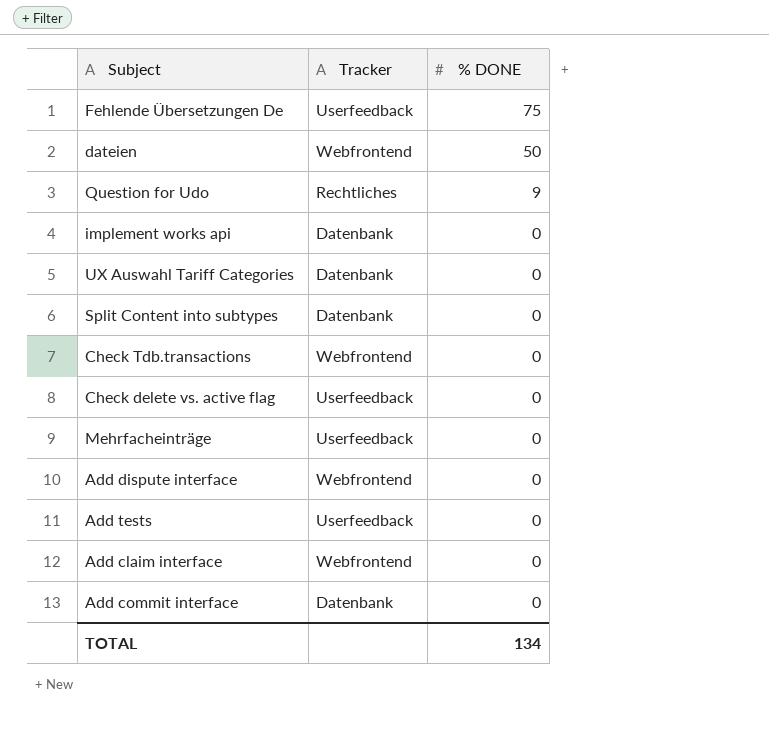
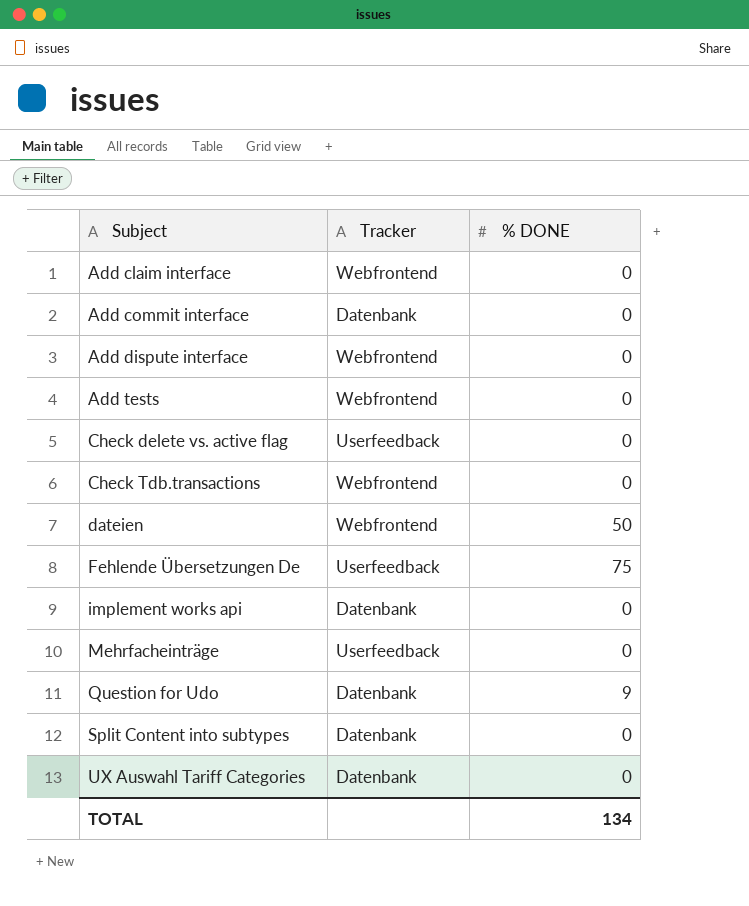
row order: % DONE descending -> Subject ascending
Add tests | Tracker: Userfeedback -> Webfrontend
Question for Udo | Tracker: Rechtliches -> Datenbank

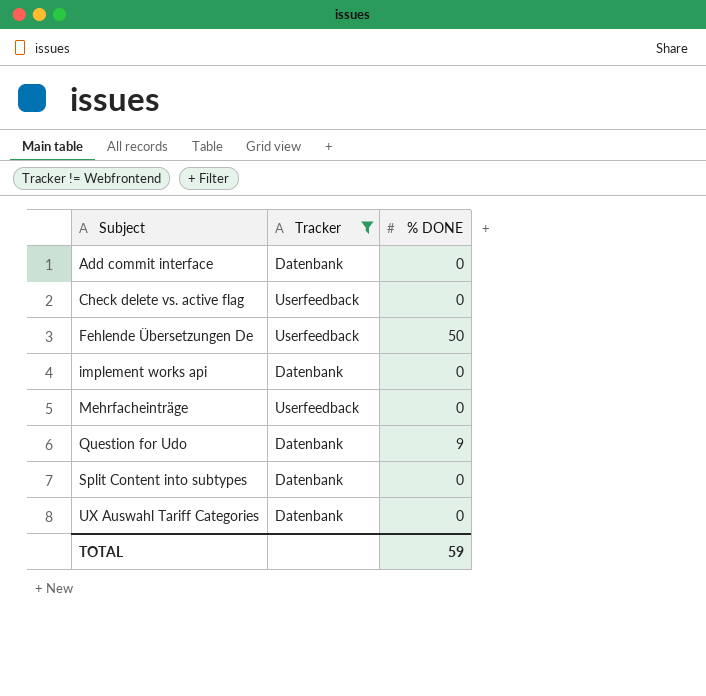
filter: none -> Tracker != Webfrontend
Fehlende Übersetzungen De | % DONE: 75 -> 50
TOTAL | % DONE: 134 -> 59

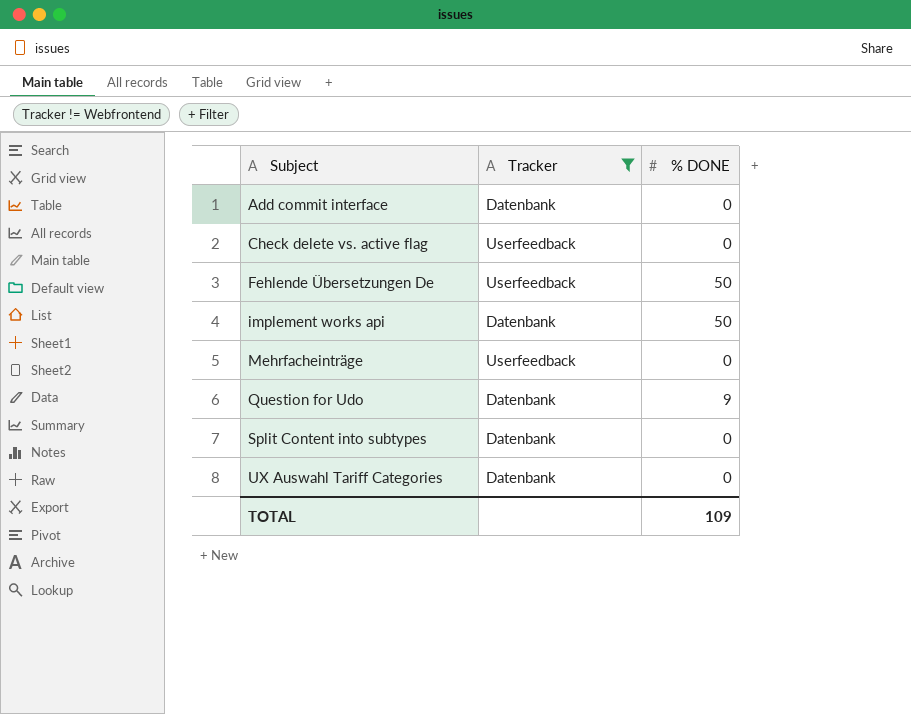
implement works api | % DONE: 0 -> 50
TOTAL | % DONE: 59 -> 109

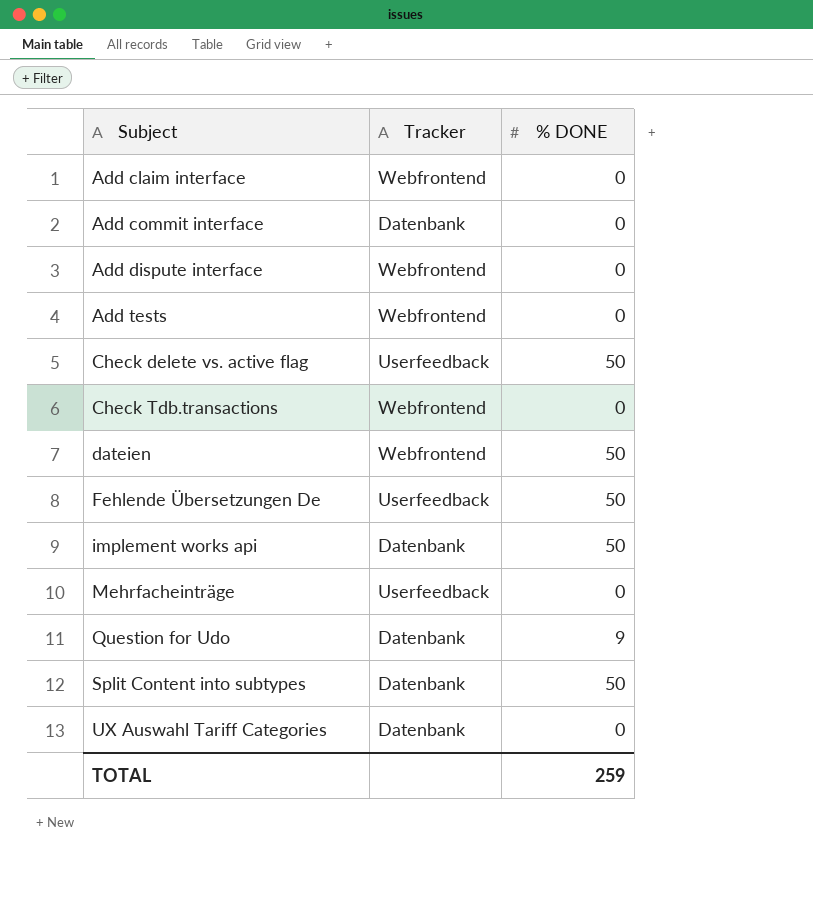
filter: Tracker != Webfrontend -> none
Check delete vs. active flag | % DONE: 0 -> 50
Split Content into subtypes | % DONE: 0 -> 50
TOTAL | % DONE: 109 -> 259

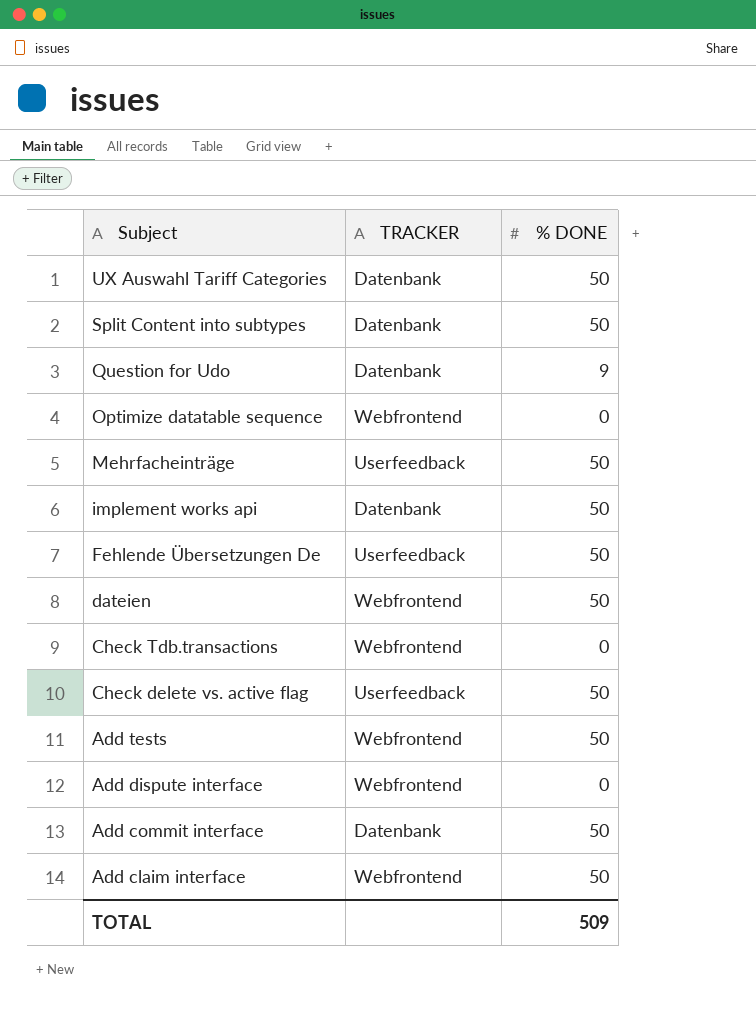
row order: Subject ascending -> Subject descending
column name: Tracker -> TRACKER
UX Auswahl Tariff Categories | % DONE: 0 -> 50
row Optimize datatable sequence: none -> Webfrontend | 0
Mehrfacheinträge | % DONE: 0 -> 50
Add tests | % DONE: 0 -> 50
Add commit interface | % DONE: 0 -> 50
Add claim interface | % DONE: 0 -> 50
TOTAL | % DONE: 259 -> 509

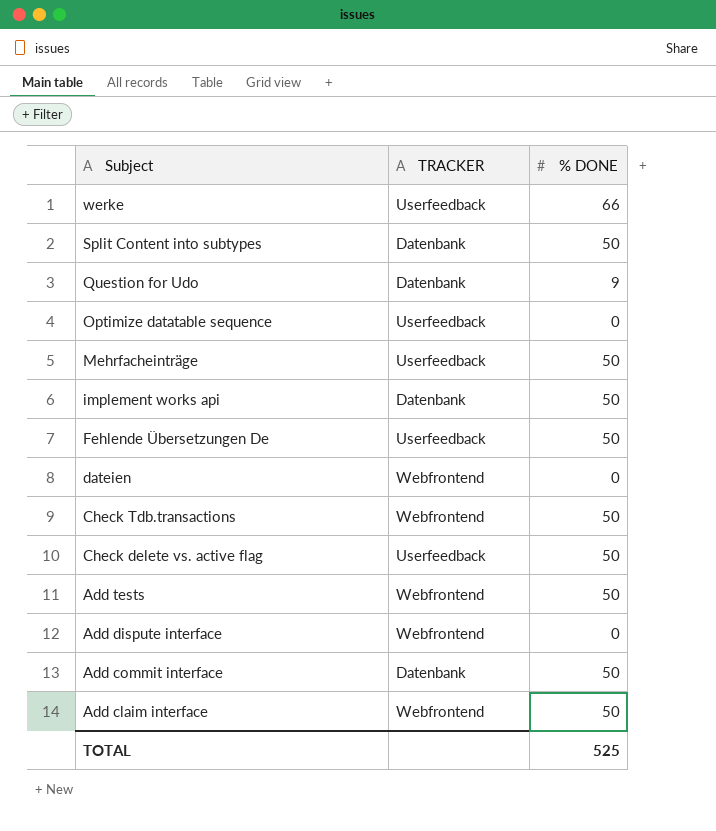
row UX Auswahl Tariff Categories: Datenbank | 50 -> none
row werke: none -> Userfeedback | 66
Optimize datatable sequence | TRACKER: Webfrontend -> Userfeedback
dateien | % DONE: 50 -> 0
Check Tdb.transactions | % DONE: 0 -> 50
TOTAL | % DONE: 509 -> 525

